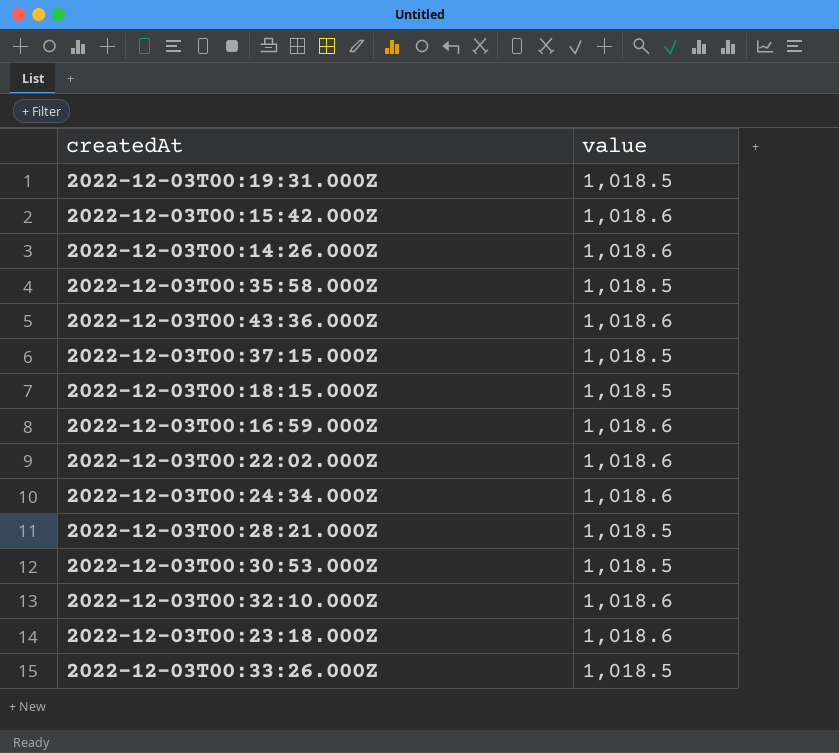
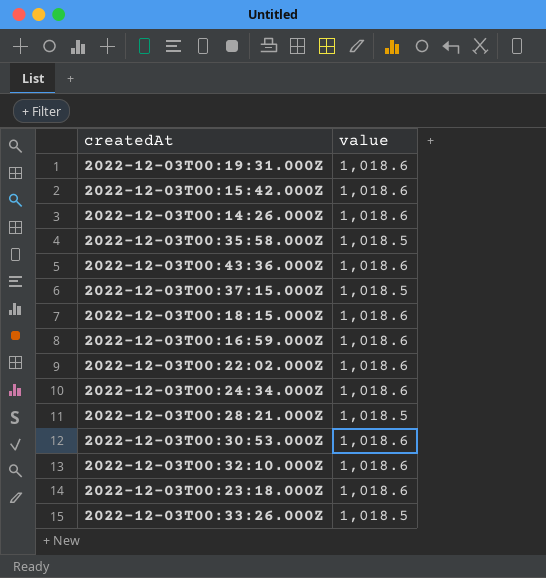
2022-12-03T00:19:31.000Z | value: 1,018.5 -> 1,018.6
2022-12-03T00:18:15.000Z | value: 1,018.5 -> 1,018.6
2022-12-03T00:30:53.000Z | value: 1,018.5 -> 1,018.6

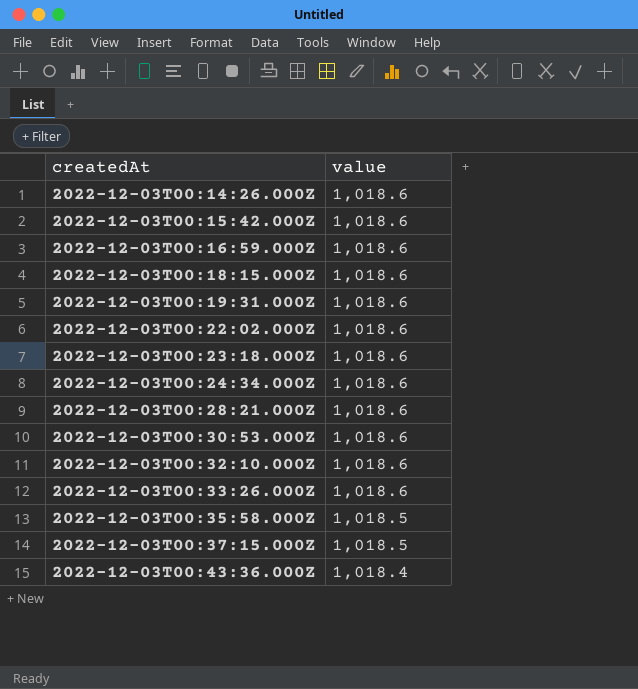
row order: none -> createdAt ascending
2022-12-03T00:28:21.000Z | value: 1,018.5 -> 1,018.6
2022-12-03T00:33:26.000Z | value: 1,018.5 -> 1,018.6
2022-12-03T00:43:36.000Z | value: 1,018.6 -> 1,018.4

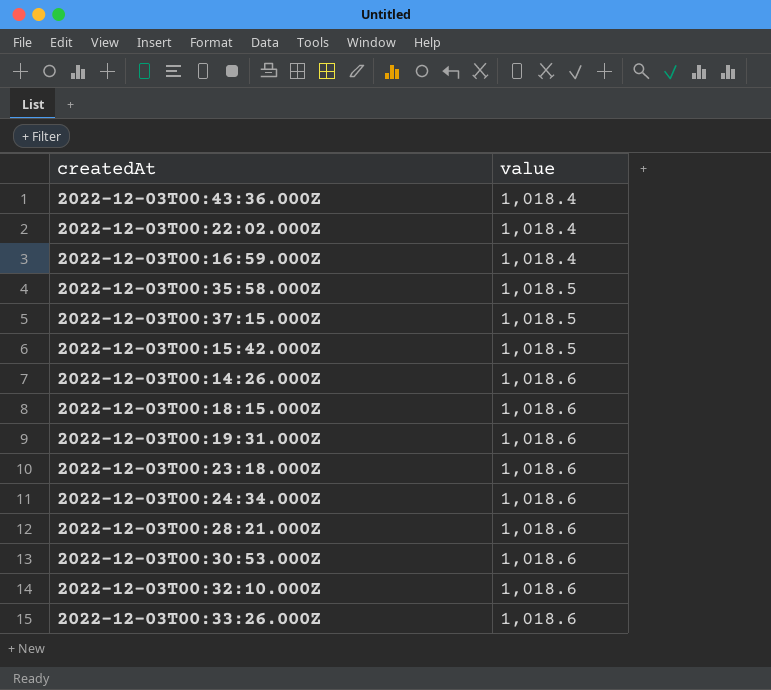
row order: createdAt ascending -> value ascending
2022-12-03T00:22:02.000Z | value: 1,018.6 -> 1,018.4
2022-12-03T00:16:59.000Z | value: 1,018.6 -> 1,018.4
2022-12-03T00:15:42.000Z | value: 1,018.6 -> 1,018.5

